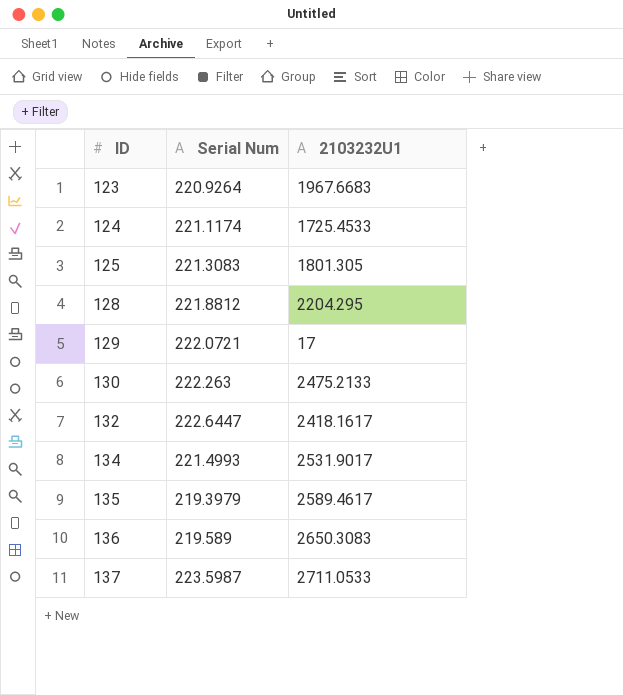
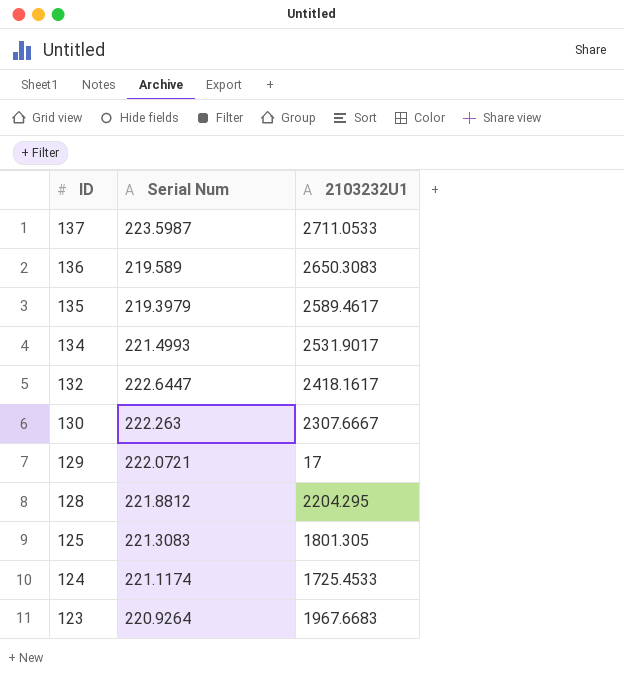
row order: ID ascending -> ID descending
130 | 2103232U1: 2475.2133 -> 2307.6667

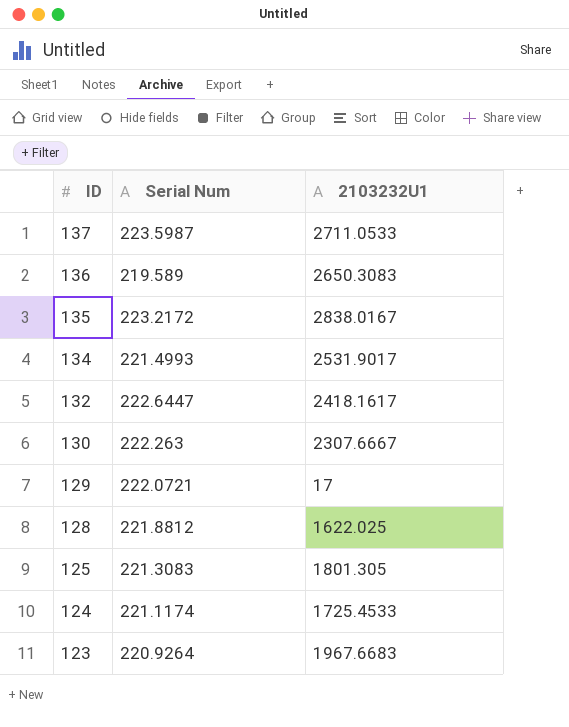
135 | Serial Num: 219.3979 -> 223.2172
135 | 2103232U1: 2589.4617 -> 2838.0167
128 | 2103232U1: 2204.295 -> 1622.025

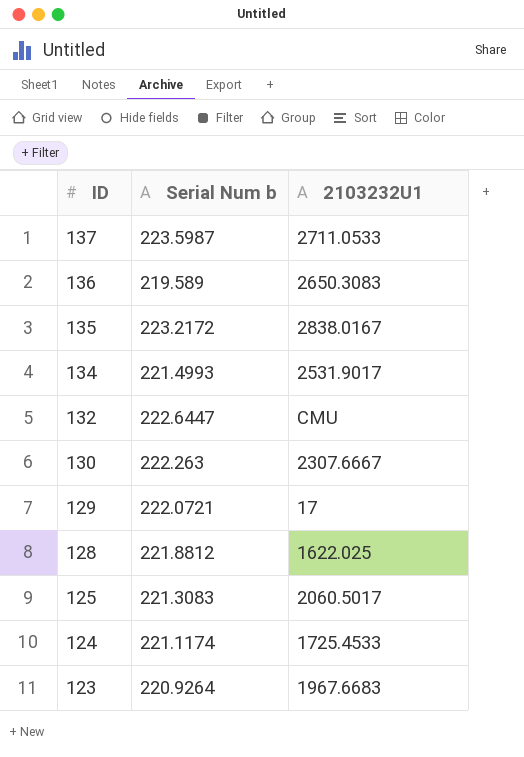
column name: Serial Num -> Serial Num b
132 | 2103232U1: 2418.1617 -> CMU
125 | 2103232U1: 1801.305 -> 2060.5017

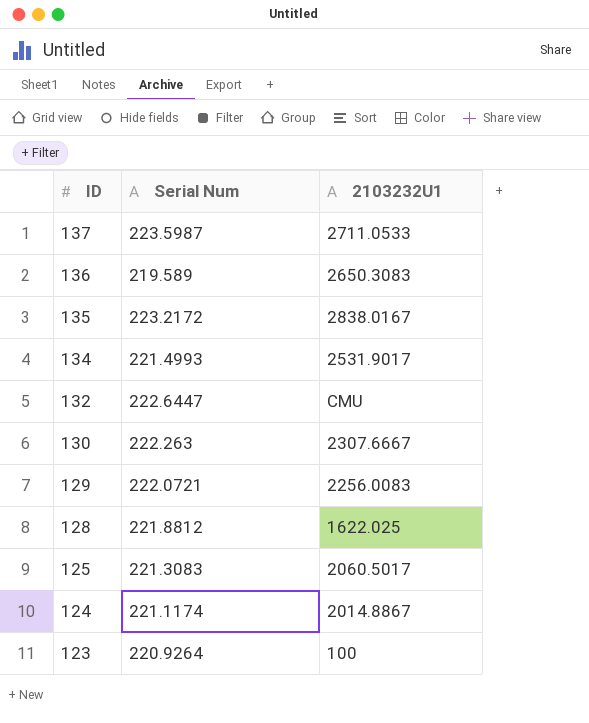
column name: Serial Num b -> Serial Num
129 | 2103232U1: 17 -> 2256.0083
124 | 2103232U1: 1725.4533 -> 2014.8867
123 | 2103232U1: 1967.6683 -> 100

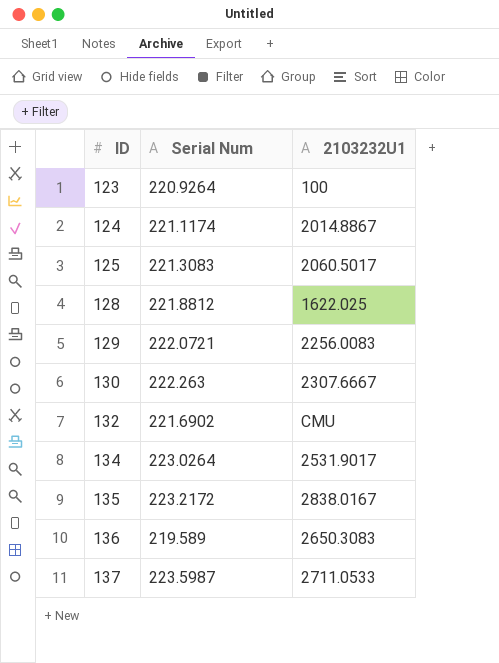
row order: ID descending -> ID ascending
132 | Serial Num: 222.6447 -> 221.6902
134 | Serial Num: 221.4993 -> 223.0264

